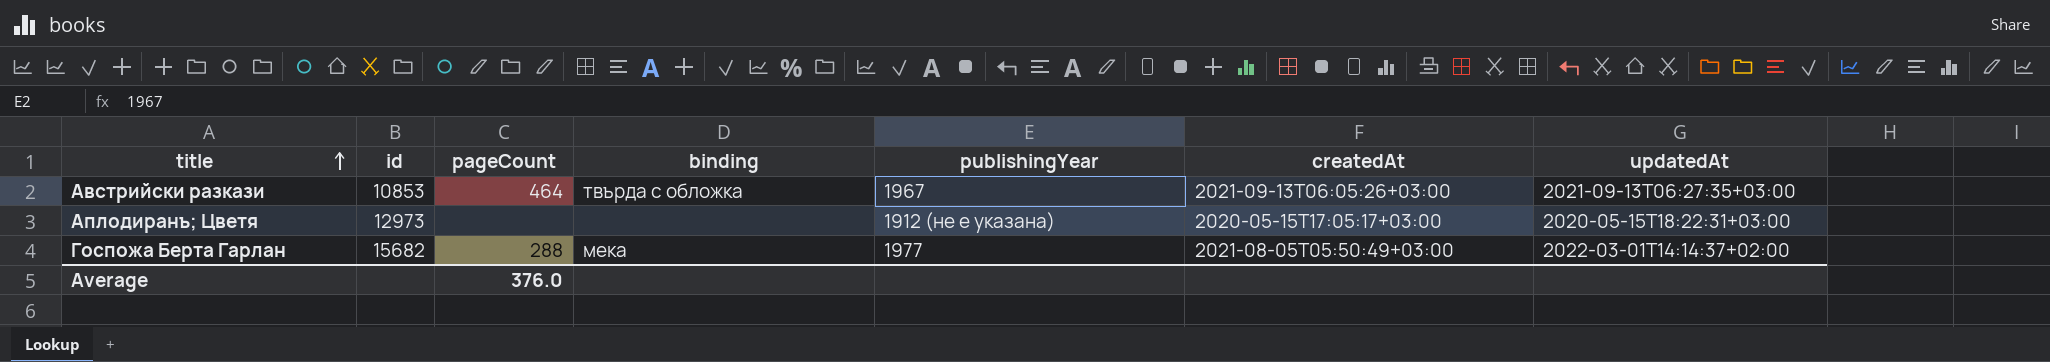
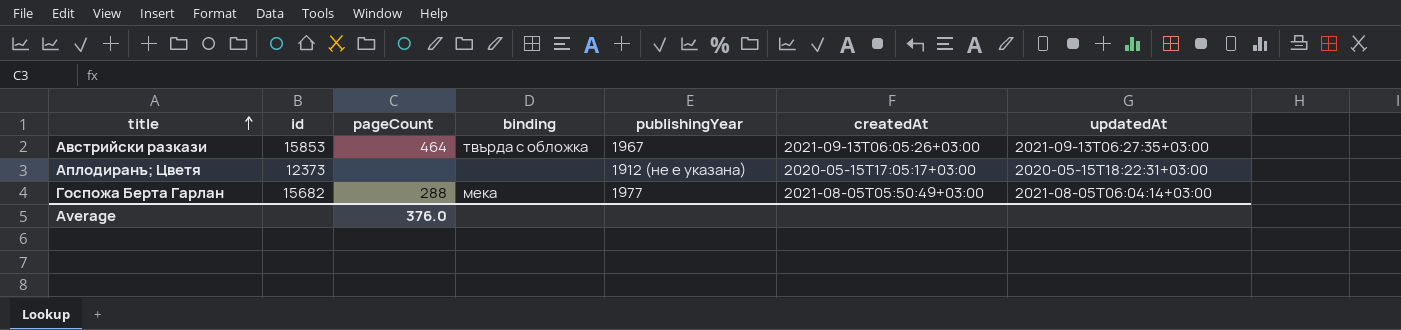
Австрийски разкази | id: 10853 -> 15853
Аплодиранъ; Цветя | id: 12973 -> 12373
Госпожа Берта Гарлан | updatedAt: 2022-03-01T14:14:37+02:00 -> 2021-08-05T06:04:14+03:00

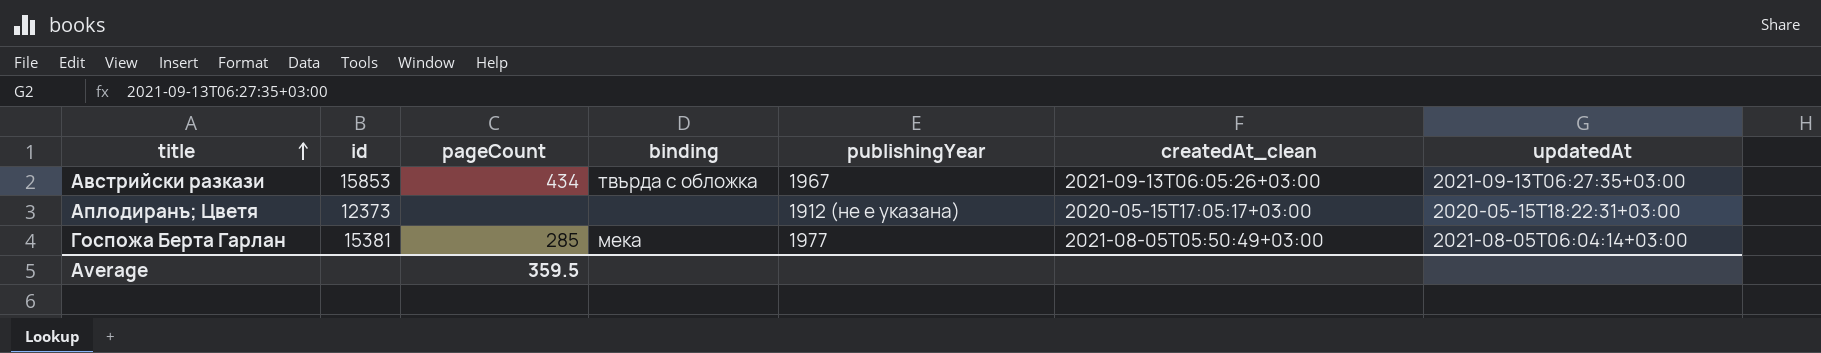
column name: createdAt -> createdAt_clean
Австрийски разкази | pageCount: 464 -> 434
Госпожа Берта Гарлан | id: 15682 -> 15381
Госпожа Берта Гарлан | pageCount: 288 -> 285
Average | pageCount: 376.0 -> 359.5

